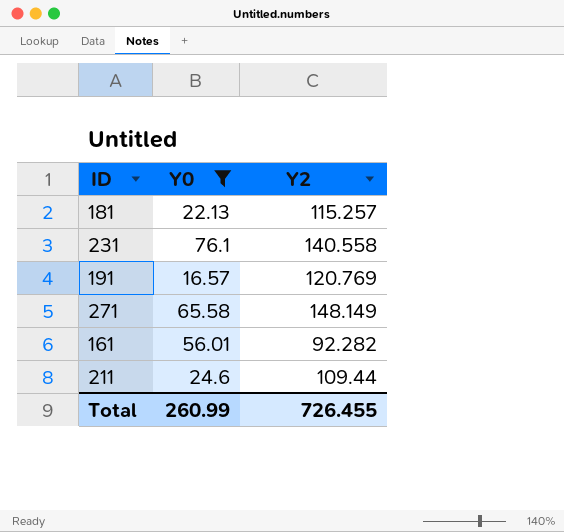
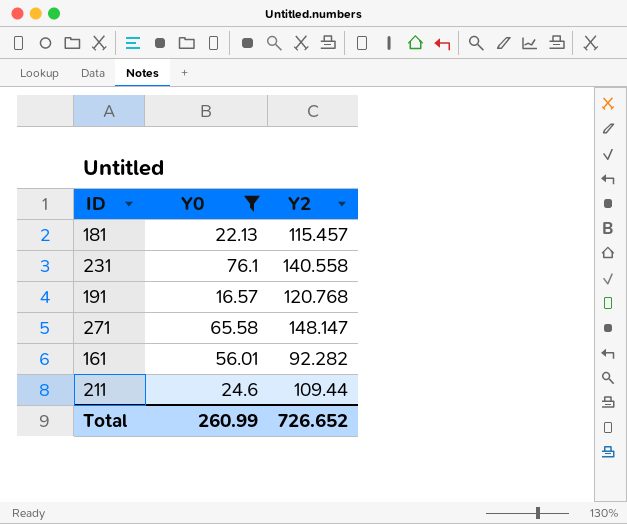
181 | Y2: 115.257 -> 115.457
191 | Y2: 120.769 -> 120.768
271 | Y2: 148.149 -> 148.147
Total | Y2: 726.455 -> 726.652

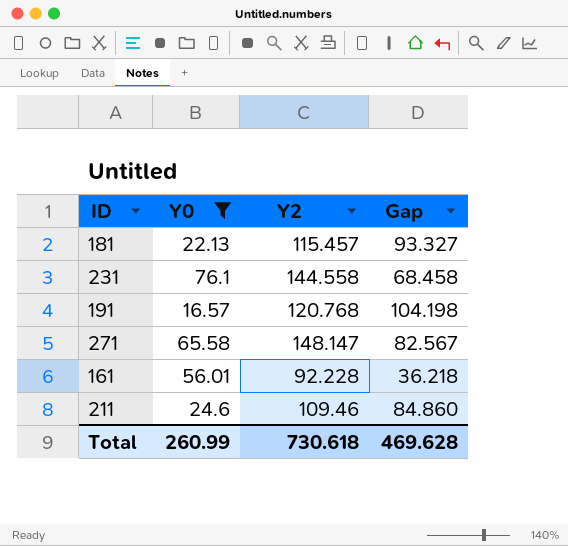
column Gap | formula: none -> [Y2] - [Y0]
231 | Y2: 140.558 -> 144.558
161 | Y2: 92.282 -> 92.228
211 | Y2: 109.44 -> 109.46
Total | Y2: 726.652 -> 730.618

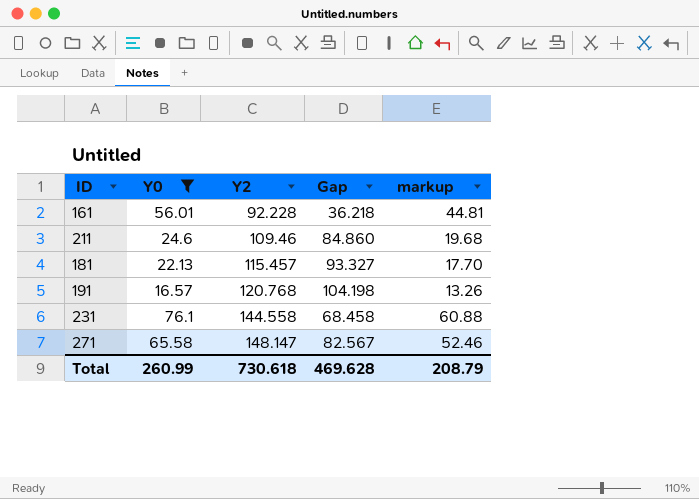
row order: none -> Y2 ascending
column markup | formula: none -> [Y0] * 0.8

